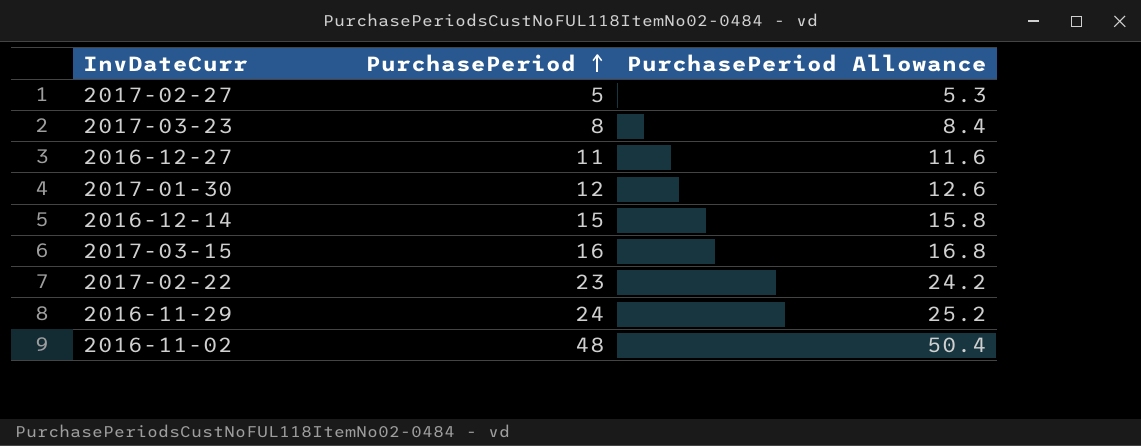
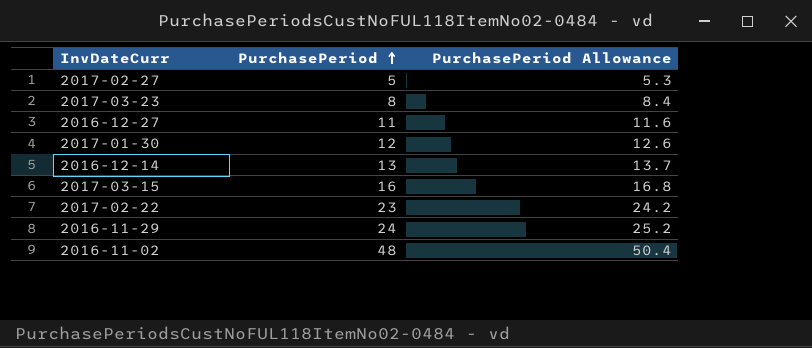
2016-12-14 | PurchasePeriod: 15 -> 13
2016-12-14 | PurchasePeriod Allowance: 15.8 -> 13.7

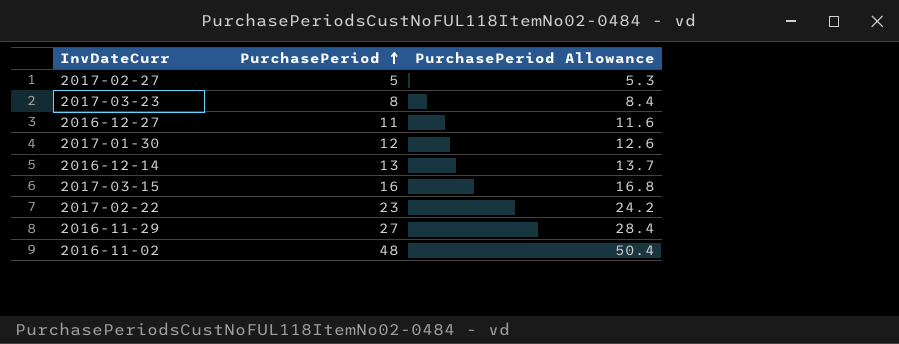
2016-11-29 | PurchasePeriod: 24 -> 27
2016-11-29 | PurchasePeriod Allowance: 25.2 -> 28.4

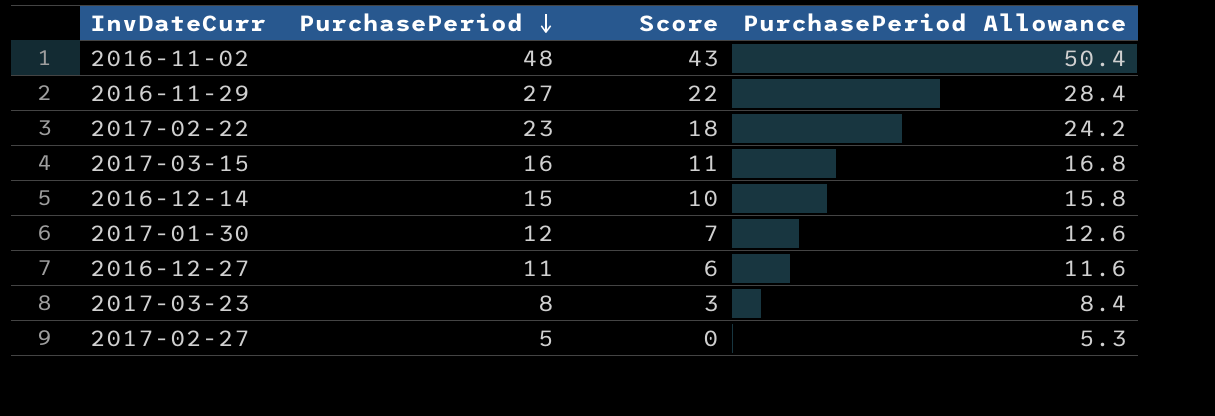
row order: PurchasePeriod ascending -> PurchasePeriod descending
column Score | formula: none -> [PurchasePeriod] - 5
2016-12-14 | PurchasePeriod: 13 -> 15
2016-12-14 | PurchasePeriod Allowance: 13.7 -> 15.8

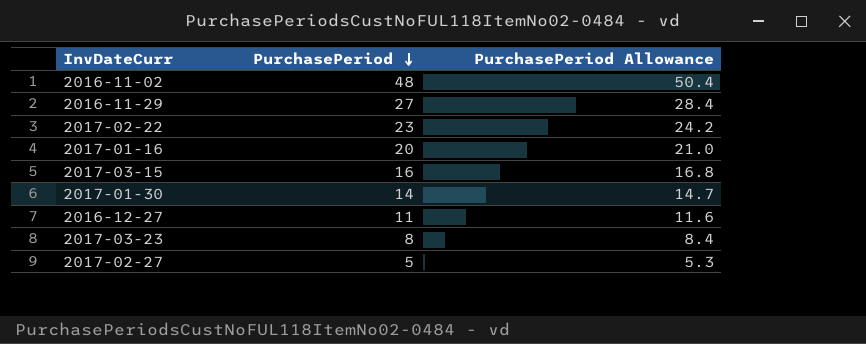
column Score | formula: [PurchasePeriod] - 5 -> none
row 2016-12-14: 15 | 10 | 15.8 -> none
row 2017-01-16: none -> 20 | 21.0
2017-01-30 | PurchasePeriod: 12 -> 14
2017-01-30 | PurchasePeriod Allowance: 12.6 -> 14.7

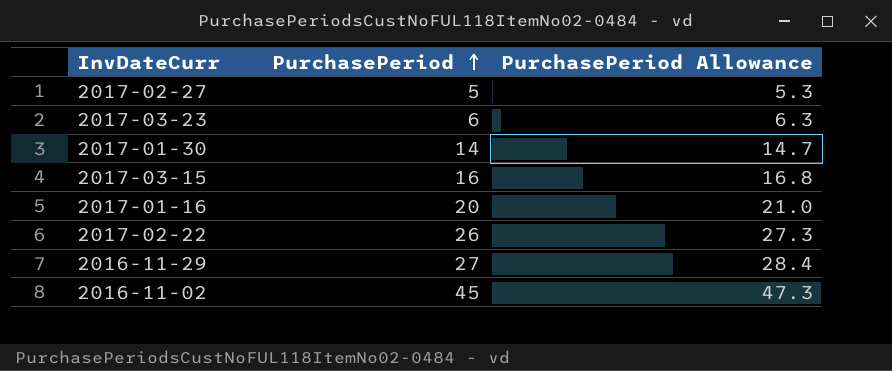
row order: PurchasePeriod descending -> PurchasePeriod ascending
row 2016-12-27: 11 | 11.6 -> none
2017-03-23 | PurchasePeriod: 8 -> 6
2017-03-23 | PurchasePeriod Allowance: 8.4 -> 6.3
2017-02-22 | PurchasePeriod: 23 -> 26
2017-02-22 | PurchasePeriod Allowance: 24.2 -> 27.3
2016-11-02 | PurchasePeriod: 48 -> 45
2016-11-02 | PurchasePeriod Allowance: 50.4 -> 47.3

